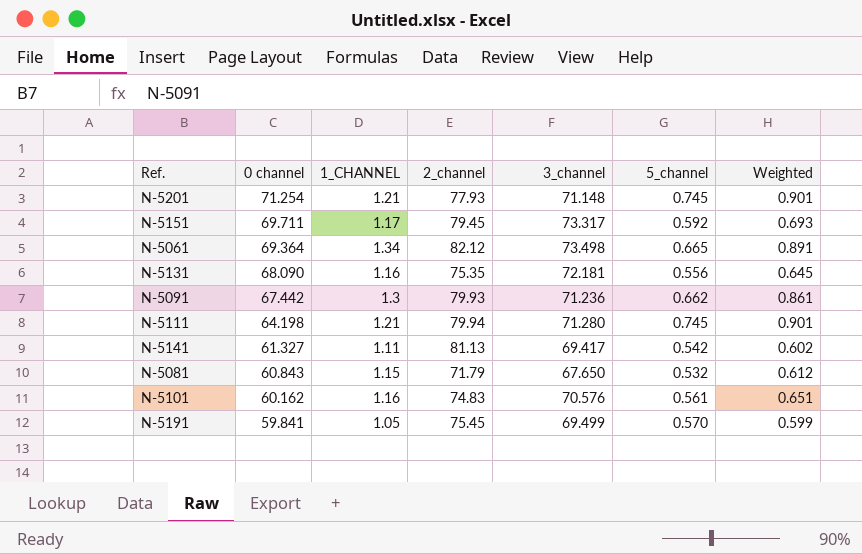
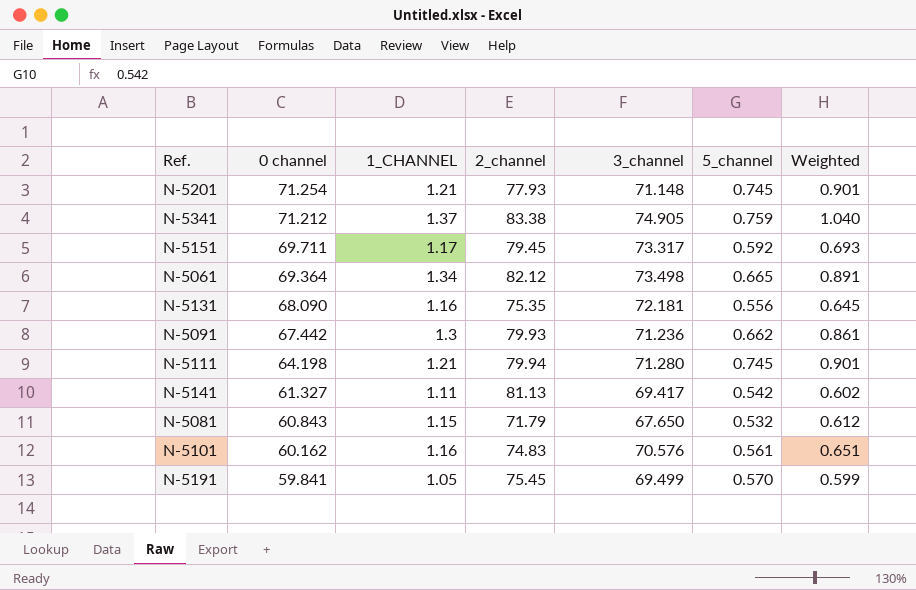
row N-5341: none -> 71.212 | 1.37 | 83.38 | 74.905 | 0.759 | 1.040

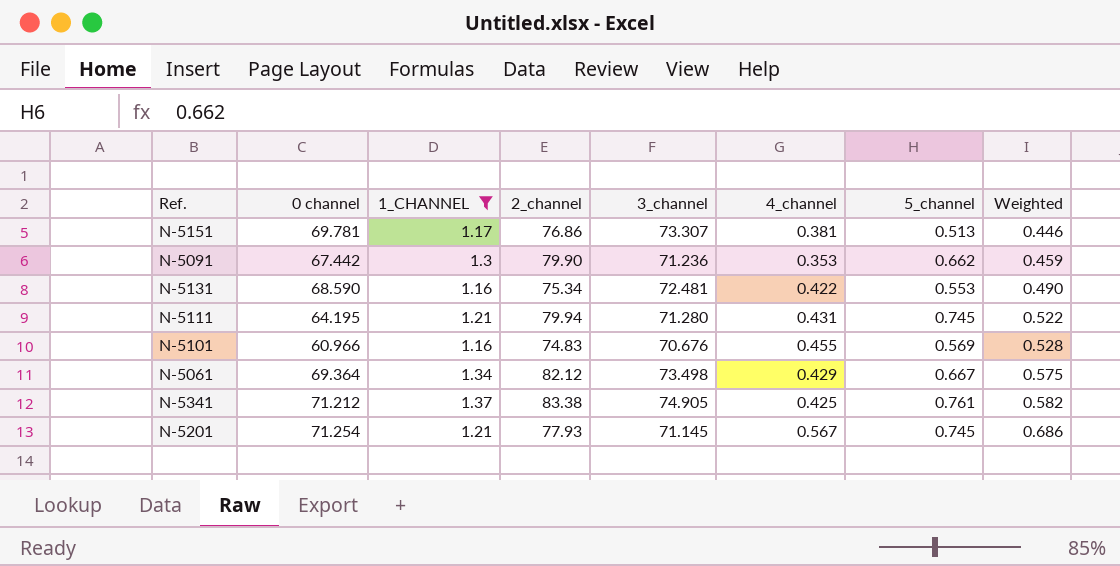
filter: none -> 1_CHANNEL >= 1.16
row order: 0 channel descending -> Weighted ascending
column 4_channel | position: none -> 6
column Weighted | formula: [1_CHANNEL] * [5_channel] -> [1_CHANNEL] * [4_channel]
N-5151 | 0 channel: 69.711 -> 69.781
N-5151 | 2_channel: 79.45 -> 76.86
N-5151 | 3_channel: 73.317 -> 73.307
N-5151 | 5_channel: 0.592 -> 0.513
N-5091 | 2_channel: 79.93 -> 79.90
N-5131 | 0 channel: 68.090 -> 68.590
N-5131 | 2_channel: 75.35 -> 75.34
N-5131 | 3_channel: 72.181 -> 72.481
N-5131 | 5_channel: 0.556 -> 0.553
N-5111 | 0 channel: 64.198 -> 64.195
N-5101 | 0 channel: 60.162 -> 60.966
N-5101 | 3_channel: 70.576 -> 70.676
N-5101 | 5_channel: 0.561 -> 0.569
N-5061 | 5_channel: 0.665 -> 0.667
N-5341 | 5_channel: 0.759 -> 0.761
N-5201 | 3_channel: 71.148 -> 71.145

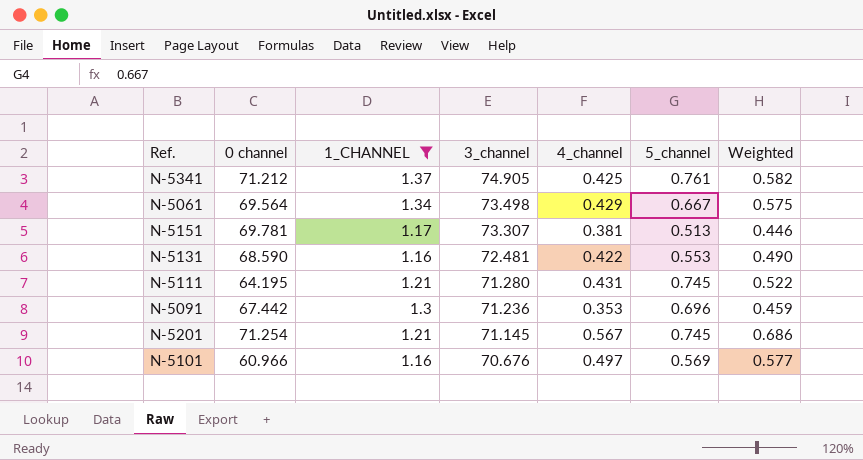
row order: Weighted ascending -> 3_channel descending
column 2_channel | position: 4 -> none
N-5061 | 0 channel: 69.364 -> 69.564
N-5091 | 5_channel: 0.662 -> 0.696
N-5101 | 4_channel: 0.455 -> 0.497
N-5101 | Weighted: 0.528 -> 0.577

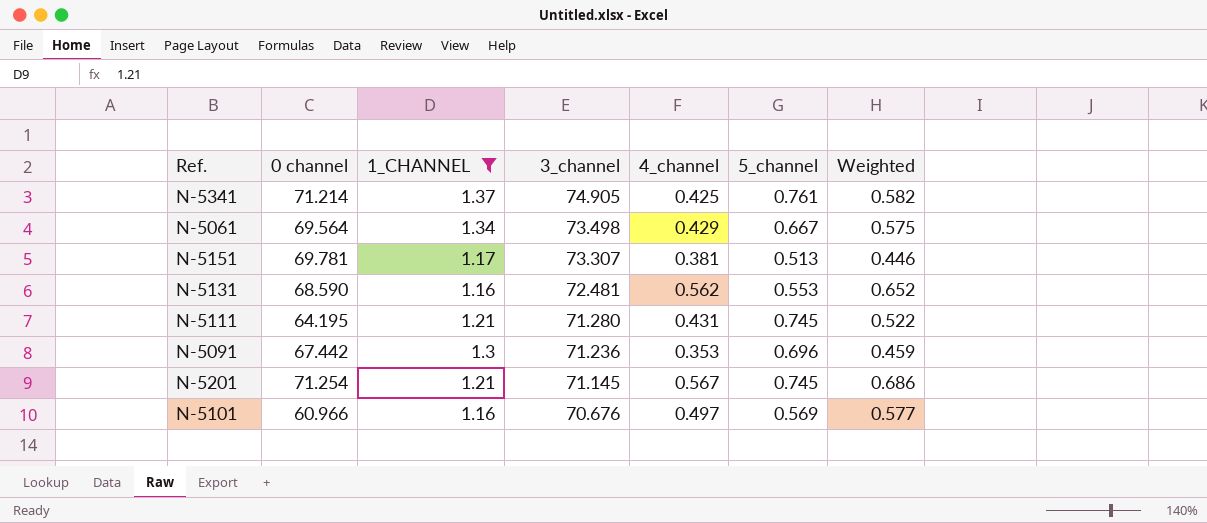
N-5341 | 0 channel: 71.212 -> 71.214
N-5131 | 4_channel: 0.422 -> 0.562
N-5131 | Weighted: 0.490 -> 0.652

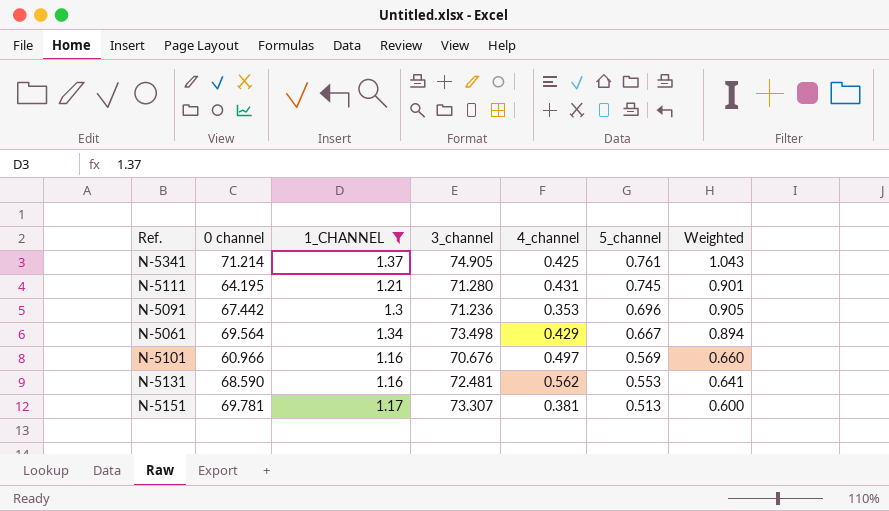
row order: 3_channel descending -> 5_channel descending
column Weighted | formula: [1_CHANNEL] * [4_channel] -> [1_CHANNEL] * [5_channel]
row N-5201: 71.254 | 1.21 | 71.145 | 0.567 | 0.745 | 0.686 -> none

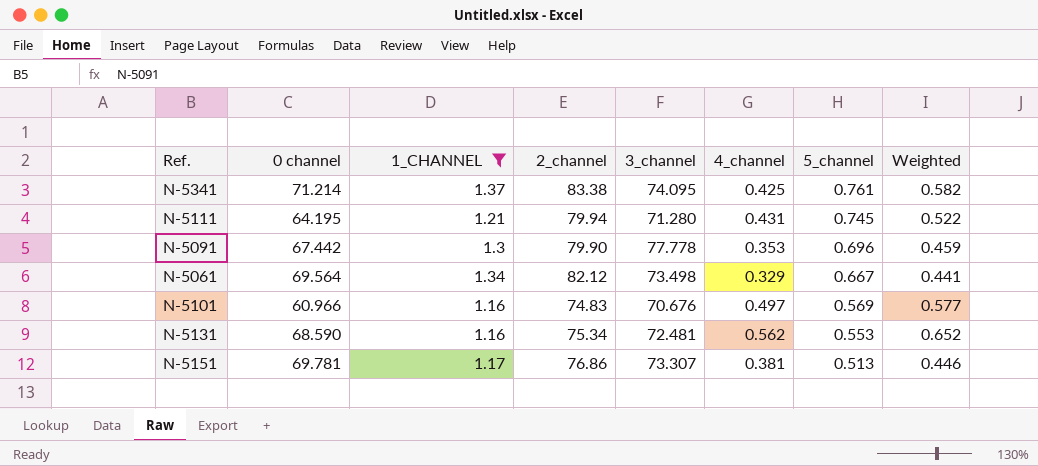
column 2_channel | position: none -> 4
column Weighted | formula: [1_CHANNEL] * [5_channel] -> [1_CHANNEL] * [4_channel]
N-5341 | 3_channel: 74.905 -> 74.095
N-5091 | 3_channel: 71.236 -> 77.778
N-5061 | 4_channel: 0.429 -> 0.329

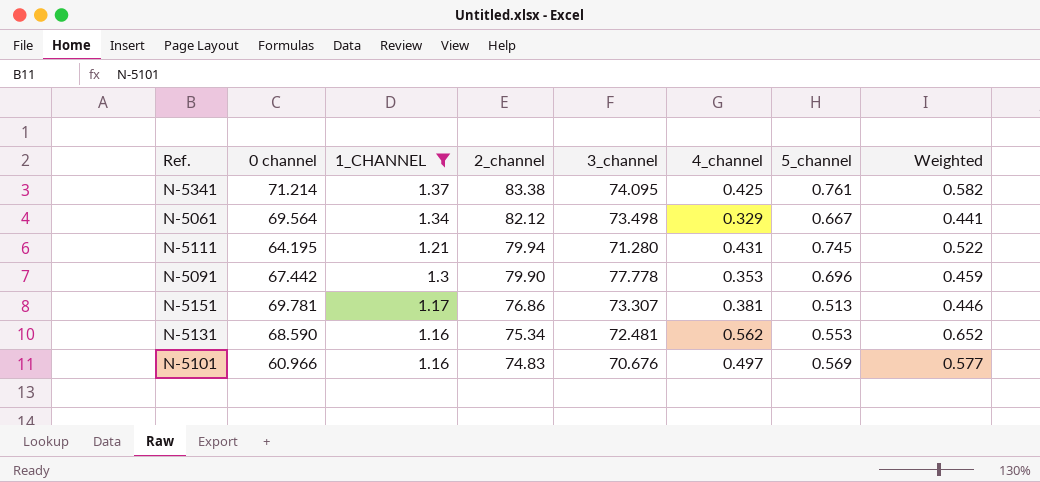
row order: 5_channel descending -> 2_channel descending

